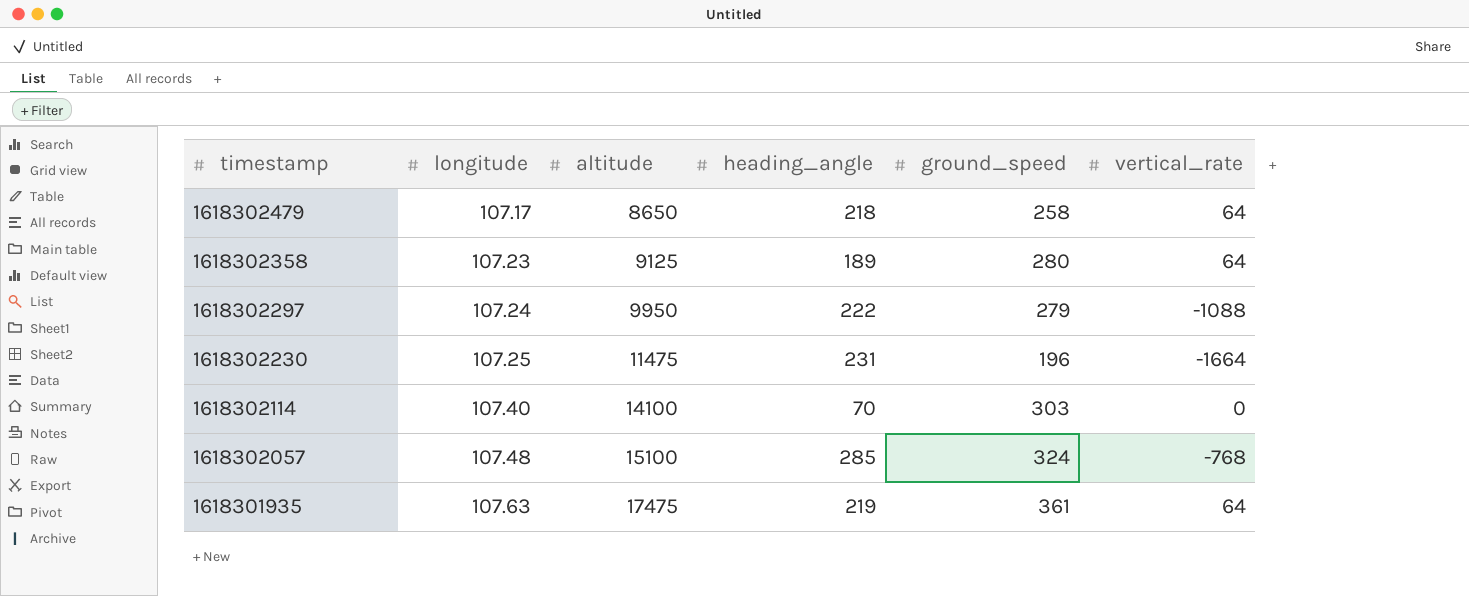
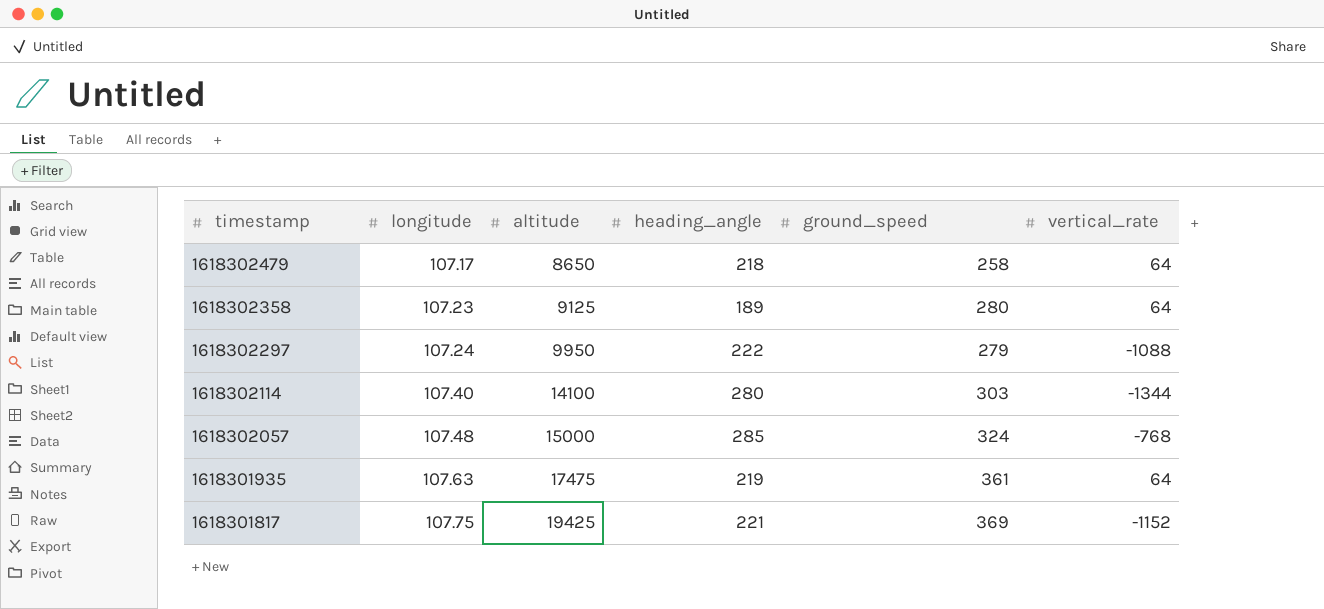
row 1618302230: 107.25 | 11475 | 231 | 196 | -1664 -> none
1618302114 | heading_angle: 70 -> 280
1618302114 | vertical_rate: 0 -> -1344
1618302057 | altitude: 15100 -> 15000
row 1618301817: none -> 107.75 | 19425 | 221 | 369 | -1152

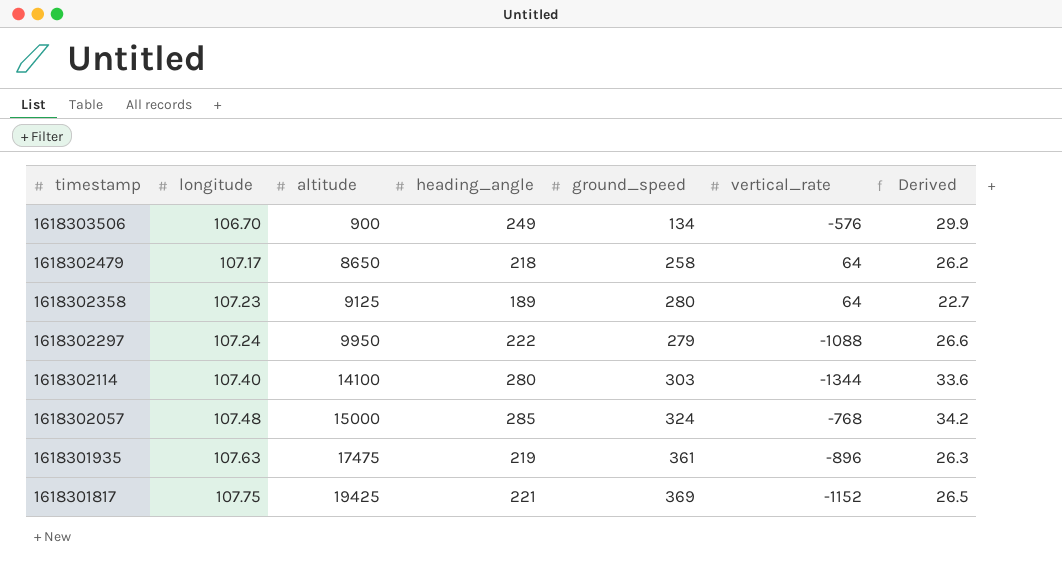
column Derived | formula: none -> [heading_angle] * 0.12
row 1618303506: none -> 106.70 | 900 | 249 | 134 | -576 | 29.9
1618301935 | vertical_rate: 64 -> -896

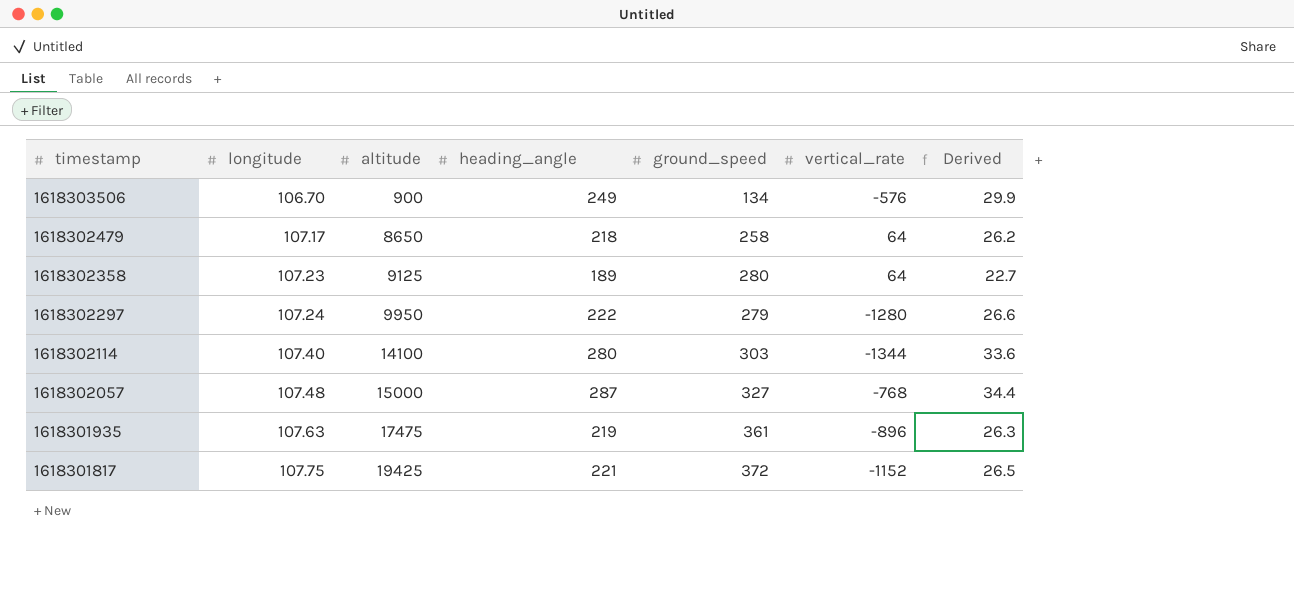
1618302297 | vertical_rate: -1088 -> -1280
1618302057 | heading_angle: 285 -> 287
1618302057 | ground_speed: 324 -> 327
1618302057 | Derived: 34.2 -> 34.4
1618301817 | ground_speed: 369 -> 372

